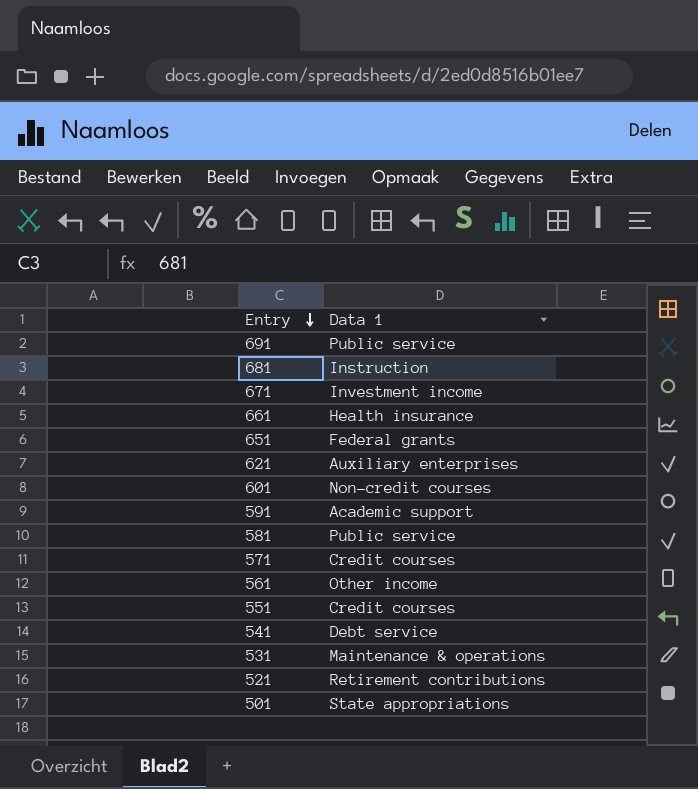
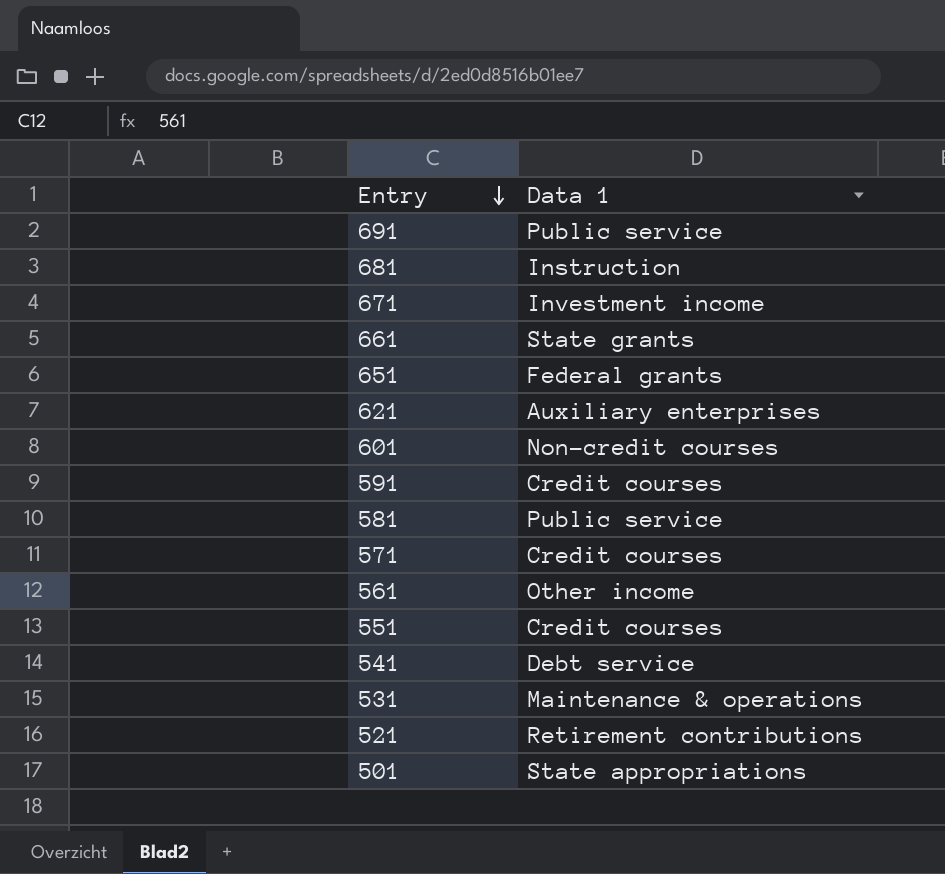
661 | Data 1: Health insurance -> State grants
591 | Data 1: Academic support -> Credit courses

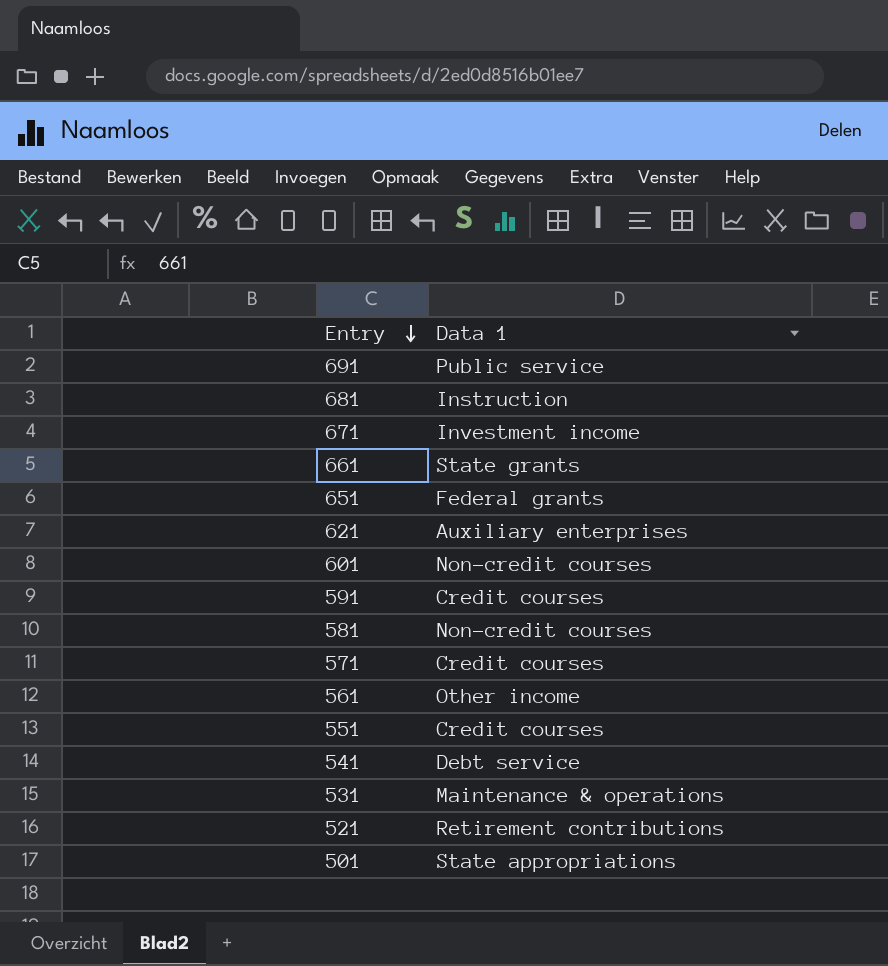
581 | Data 1: Public service -> Non-credit courses

